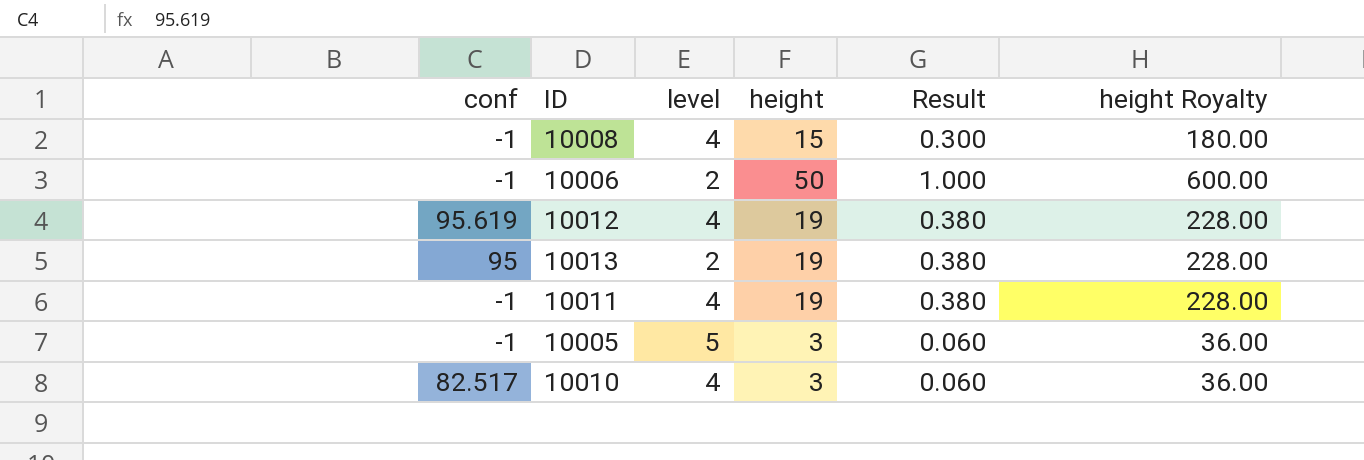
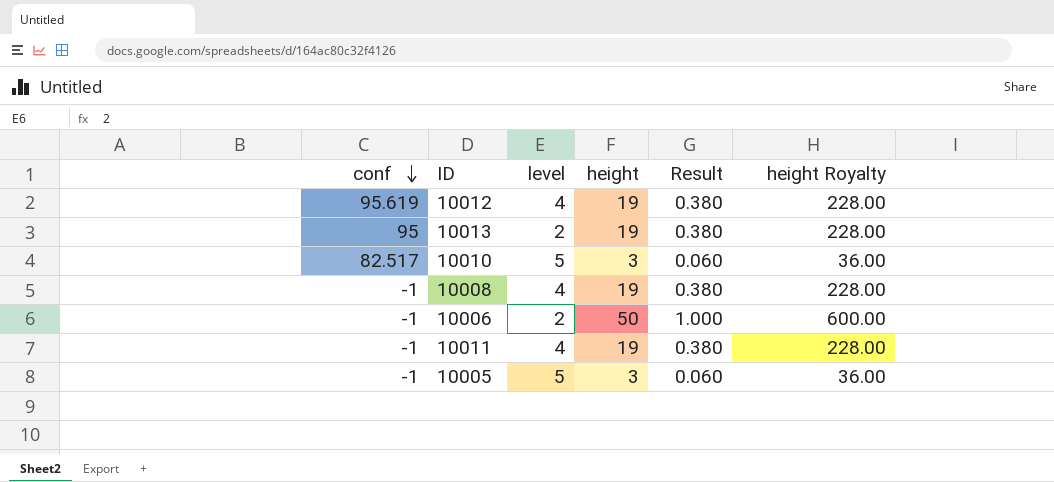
row order: none -> conf descending
10010 | level: 4 -> 5
10008 | height: 15 -> 19
10008 | Result: 0.300 -> 0.380
10008 | height Royalty: 180.00 -> 228.00

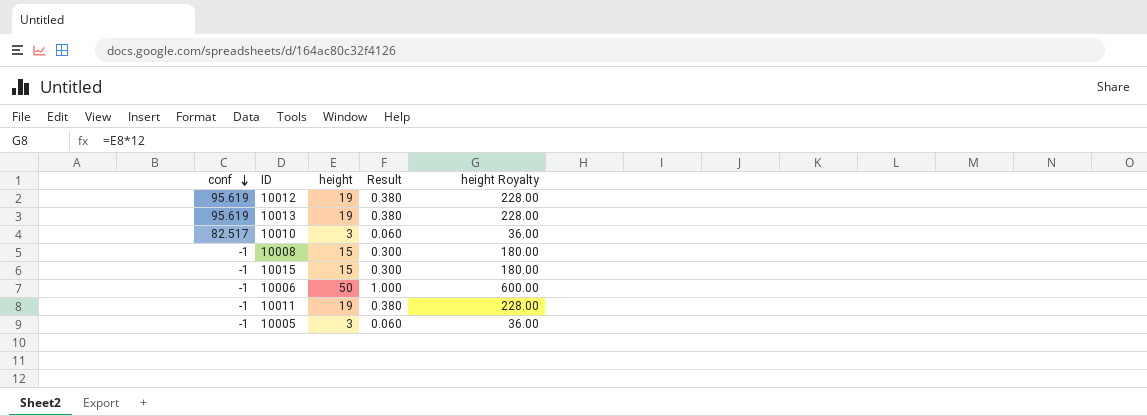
column level | position: 3 -> none
10013 | conf: 95 -> 95.619
10008 | height: 19 -> 15
10008 | Result: 0.380 -> 0.300
10008 | height Royalty: 228.00 -> 180.00
row 10015: none -> -1 | 15 | 0.300 | 180.00

